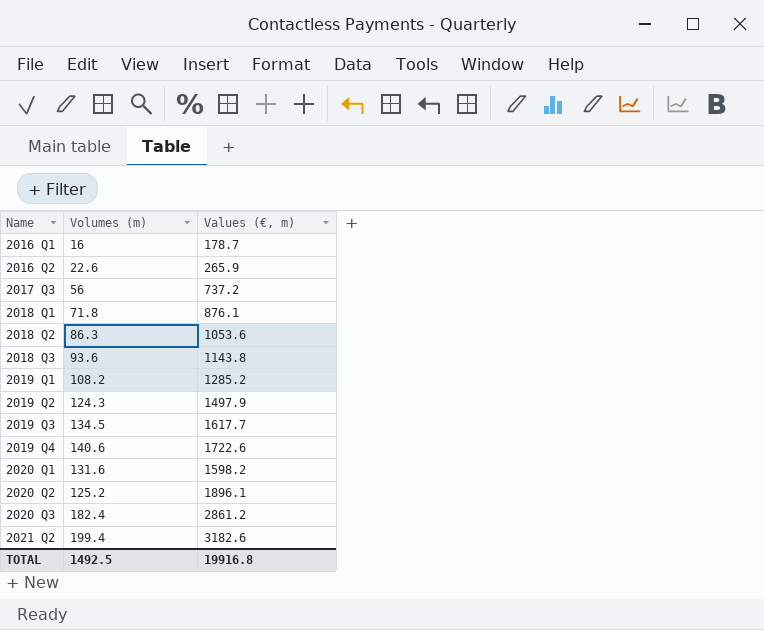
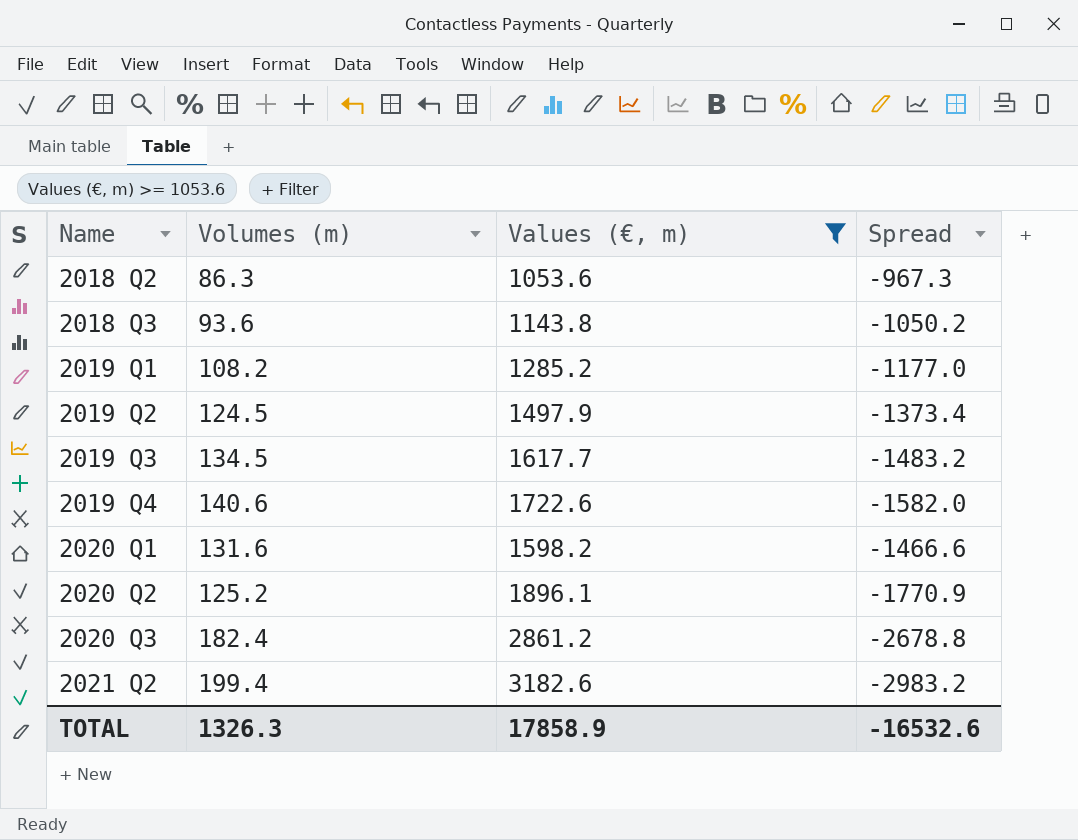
filter: none -> Values (€, m) >= 1053.6
column Spread | formula: none -> [Volumes (m)] - [Values (€, m)]
2019 Q2 | Volumes (m): 124.3 -> 124.5
TOTAL | Volumes (m): 1492.5 -> 1326.3
TOTAL | Values (€, m): 19916.8 -> 17858.9

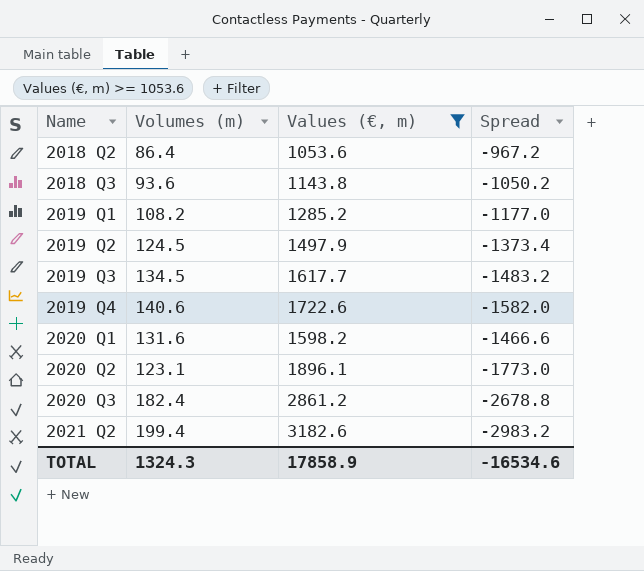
2018 Q2 | Volumes (m): 86.3 -> 86.4
2018 Q2 | Spread: -967.3 -> -967.2
2020 Q2 | Volumes (m): 125.2 -> 123.1
2020 Q2 | Spread: -1770.9 -> -1773.0
TOTAL | Volumes (m): 1326.3 -> 1324.3
TOTAL | Spread: -16532.6 -> -16534.6

